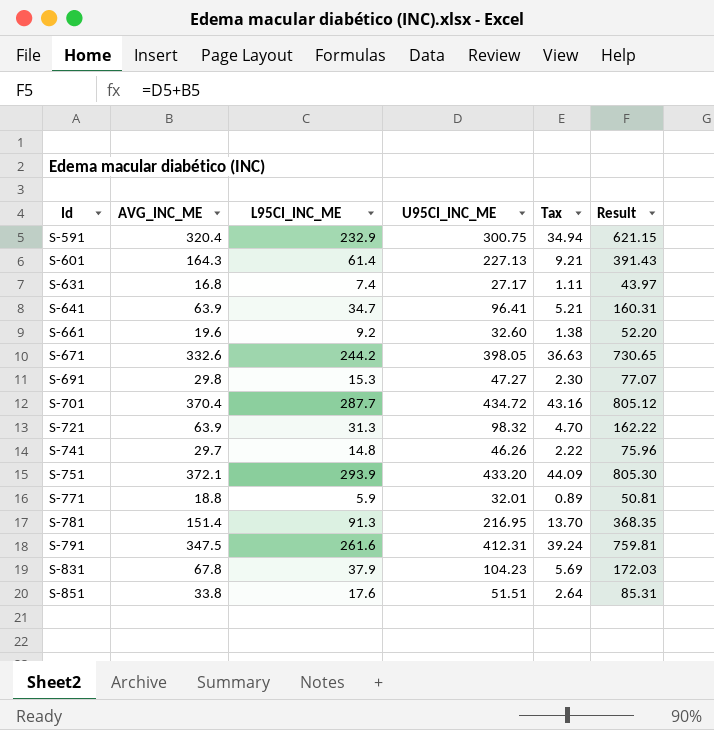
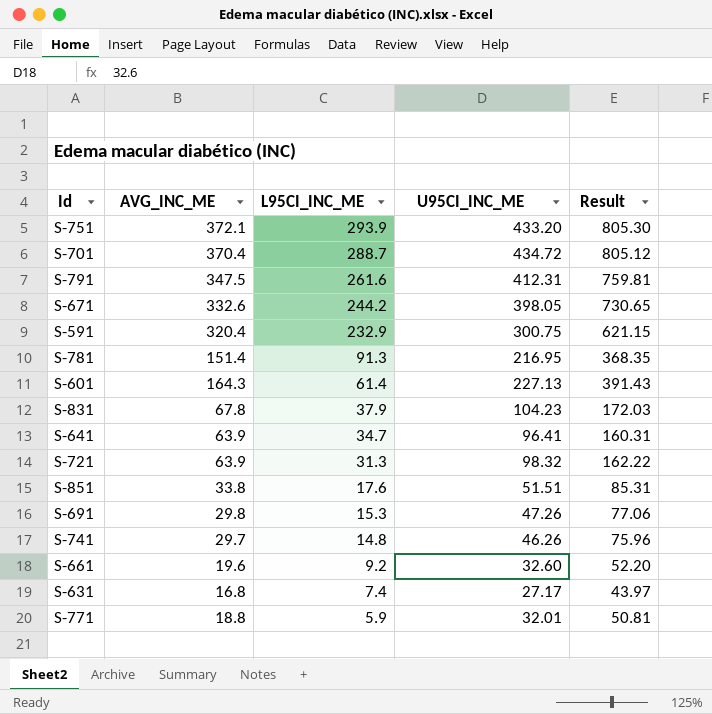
row order: Id ascending -> L95CI_INC_ME descending
column Tax | formula: [L95CI_INC_ME] * 0.15 -> none
S-701 | L95CI_INC_ME: 287.7 -> 288.7
S-691 | U95CI_INC_ME: 47.27 -> 47.26
S-691 | Result: 77.07 -> 77.06

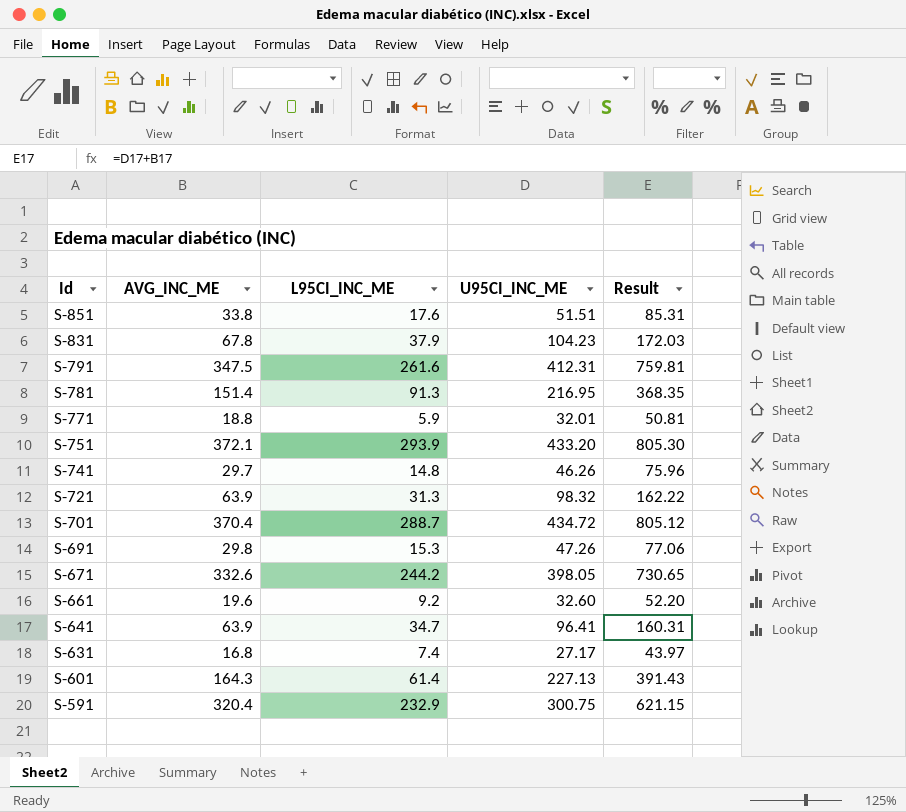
row order: L95CI_INC_ME descending -> Id descending

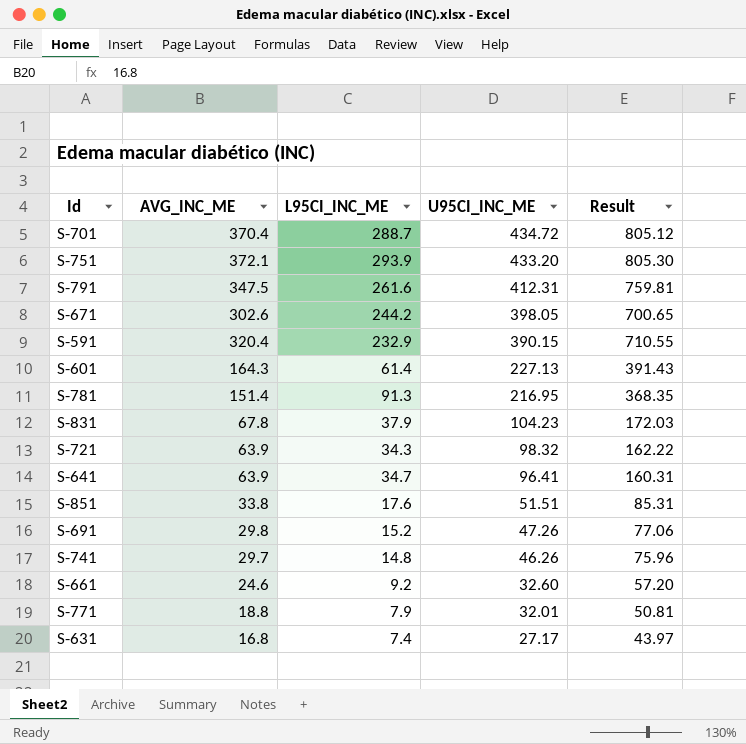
row order: Id descending -> U95CI_INC_ME descending
S-671 | AVG_INC_ME: 332.6 -> 302.6
S-671 | Result: 730.65 -> 700.65
S-591 | U95CI_INC_ME: 300.75 -> 390.15
S-591 | Result: 621.15 -> 710.55
S-721 | L95CI_INC_ME: 31.3 -> 34.3
S-691 | L95CI_INC_ME: 15.3 -> 15.2
S-661 | AVG_INC_ME: 19.6 -> 24.6
S-661 | Result: 52.20 -> 57.20
S-771 | L95CI_INC_ME: 5.9 -> 7.9

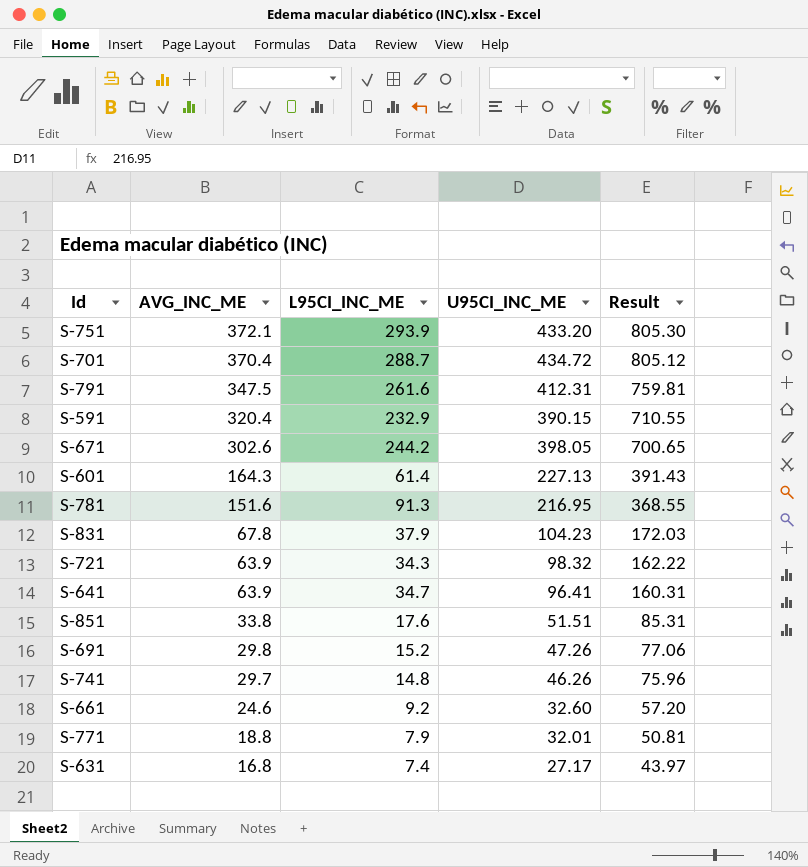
row order: U95CI_INC_ME descending -> AVG_INC_ME descending
S-781 | AVG_INC_ME: 151.4 -> 151.6
S-781 | Result: 368.35 -> 368.55

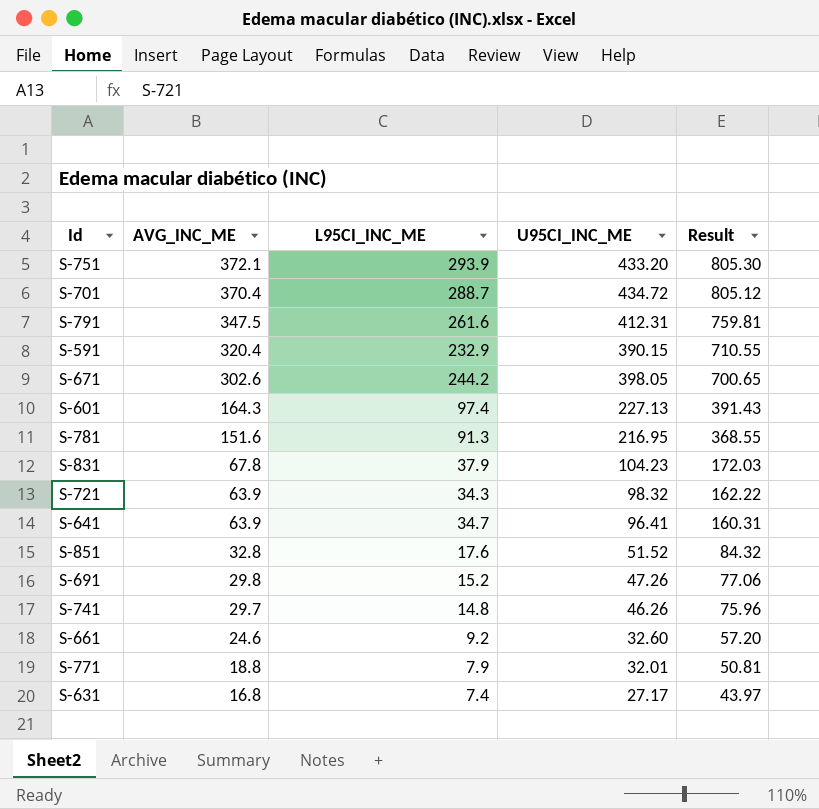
S-601 | L95CI_INC_ME: 61.4 -> 97.4
S-851 | AVG_INC_ME: 33.8 -> 32.8
S-851 | U95CI_INC_ME: 51.51 -> 51.52
S-851 | Result: 85.31 -> 84.32

